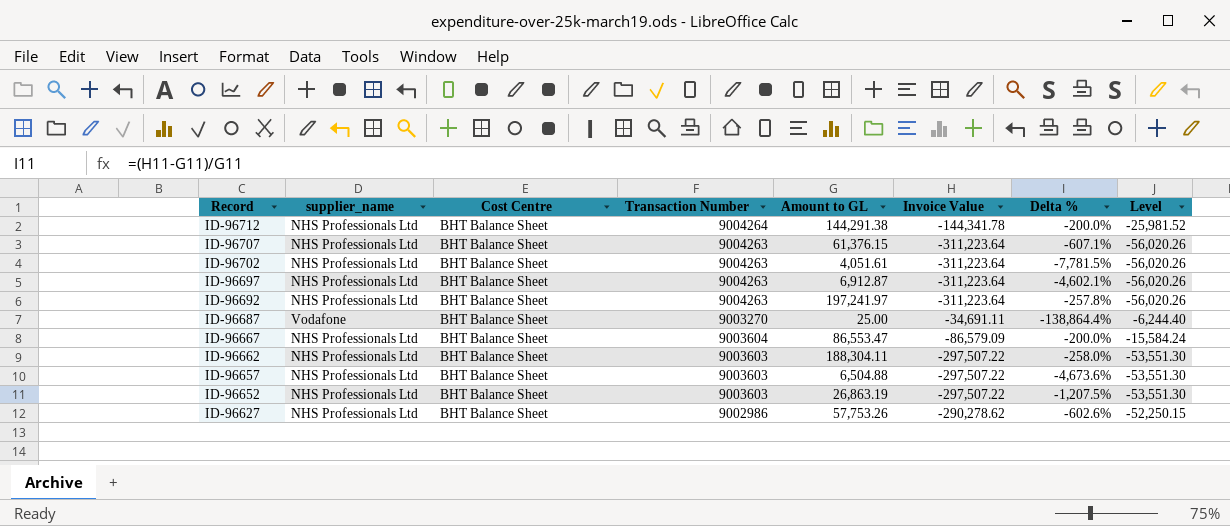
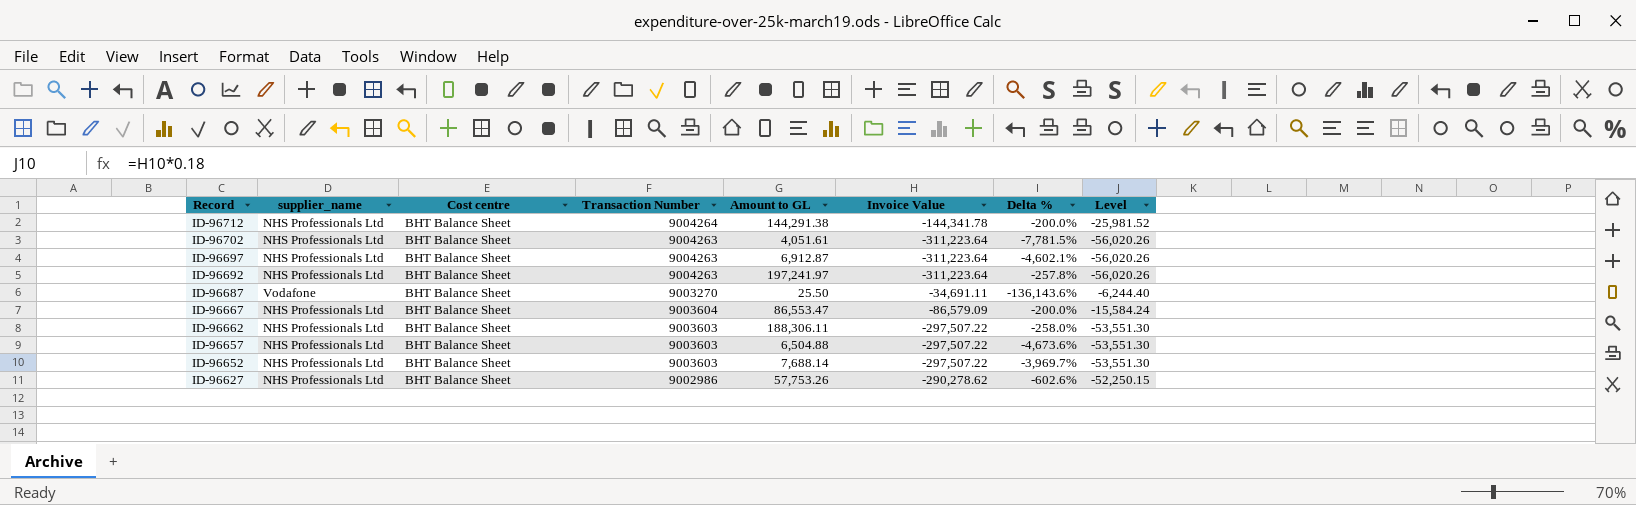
column name: Cost Centre -> Cost centre
row ID-96707: NHS Professionals Ltd | BHT Balance Sheet | 9004263 | 61,376.15 | -311,223.64 | -607.1% | -56,020.26 -> none
ID-96687 | Amount to GL: 25.00 -> 25.50
ID-96687 | Delta %: -138,864.4% -> -136,143.6%
ID-96662 | Amount to GL: 188,304.11 -> 188,306.11
ID-96652 | Amount to GL: 26,863.19 -> 7,688.14
ID-96652 | Delta %: -1,207.5% -> -3,969.7%

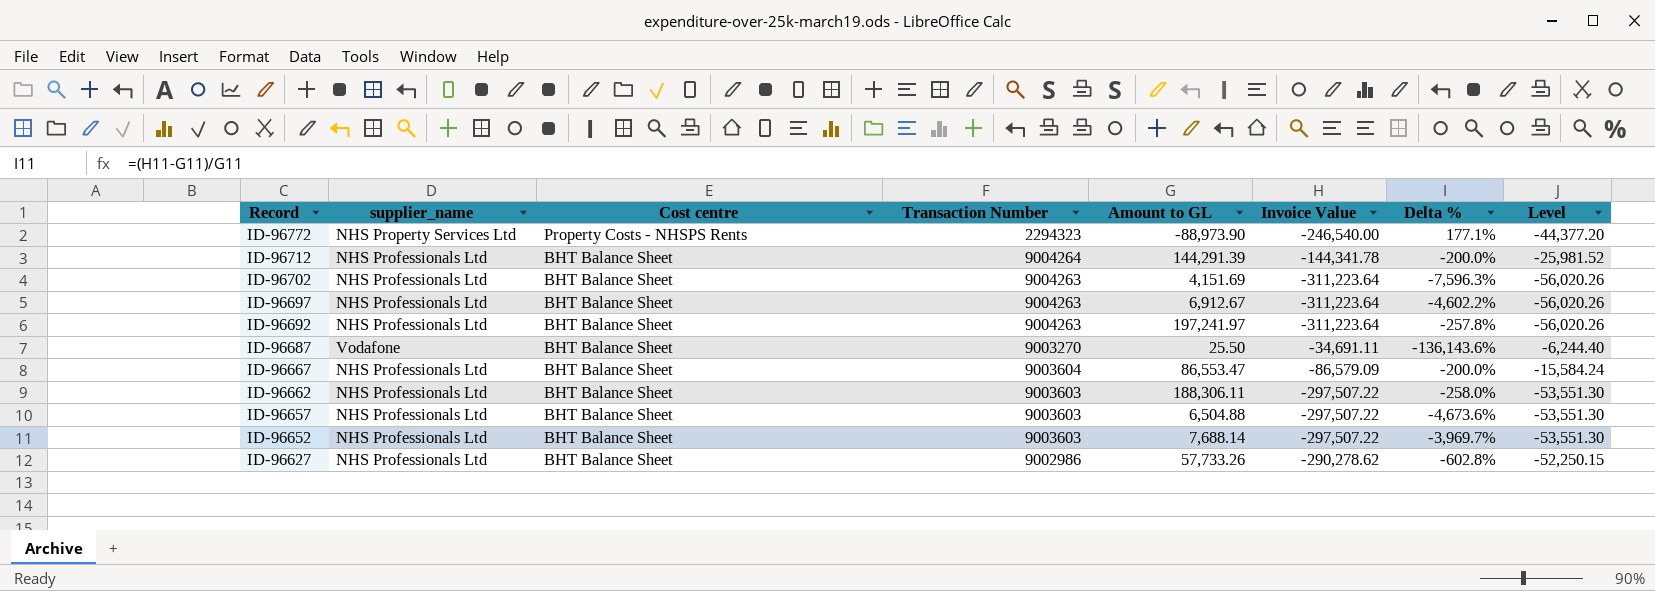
row ID-96772: none -> NHS Property Services Ltd | Property Costs - NHSPS Rents | 2294323 | -88,973.90 | -246,540.00 | 177.1% | -44,377.20
ID-96712 | Amount to GL: 144,291.38 -> 144,291.39
ID-96702 | Amount to GL: 4,051.61 -> 4,151.69
ID-96702 | Delta %: -7,781.5% -> -7,596.3%
ID-96697 | Amount to GL: 6,912.87 -> 6,912.67
ID-96697 | Delta %: -4,602.1% -> -4,602.2%
ID-96627 | Amount to GL: 57,753.26 -> 57,733.26
ID-96627 | Delta %: -602.6% -> -602.8%

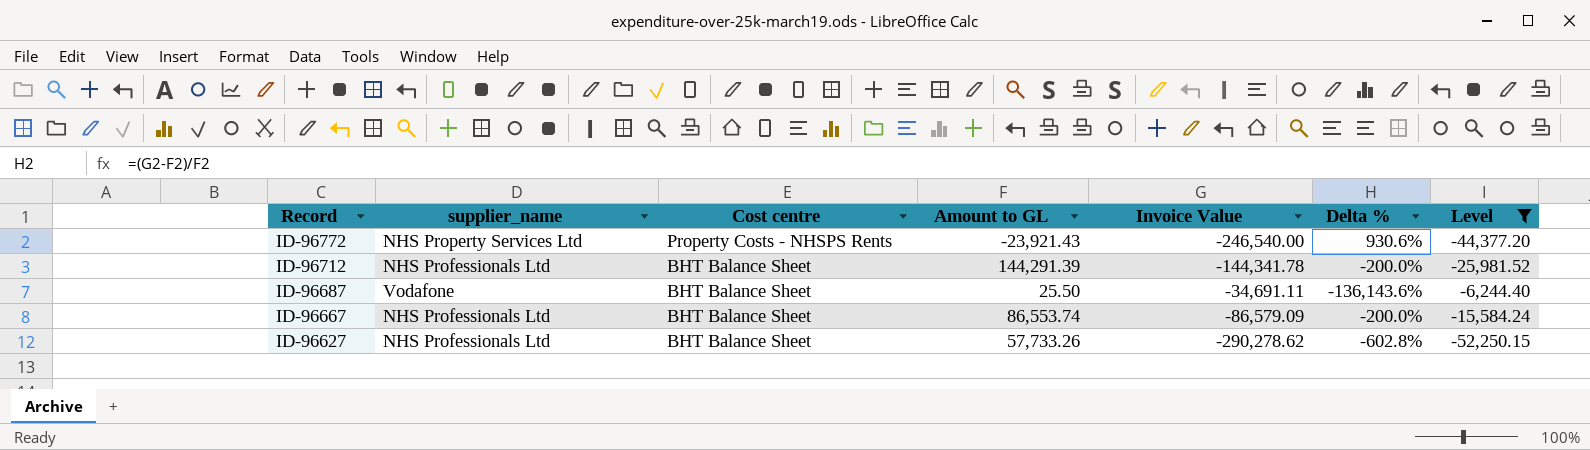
filter: none -> Level >= -52,250.15
column Transaction Number | position: 4 -> none
ID-96772 | Amount to GL: -88,973.90 -> -23,921.43
ID-96772 | Delta %: 177.1% -> 930.6%
ID-96667 | Amount to GL: 86,553.47 -> 86,553.74

